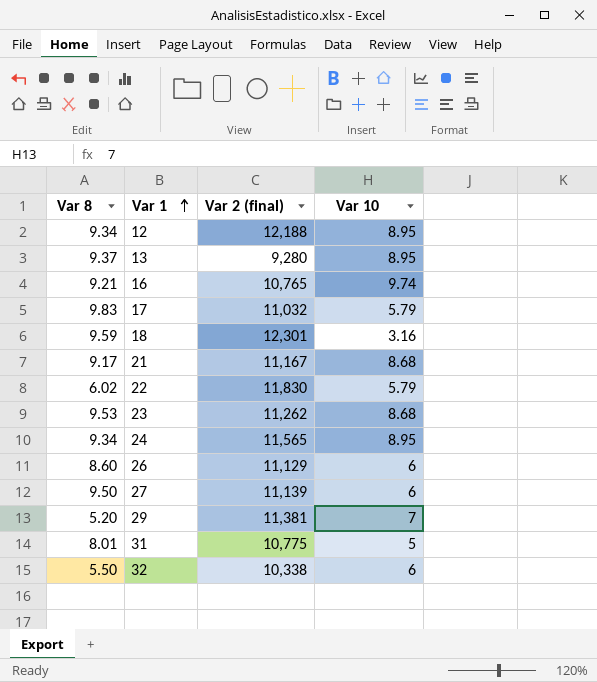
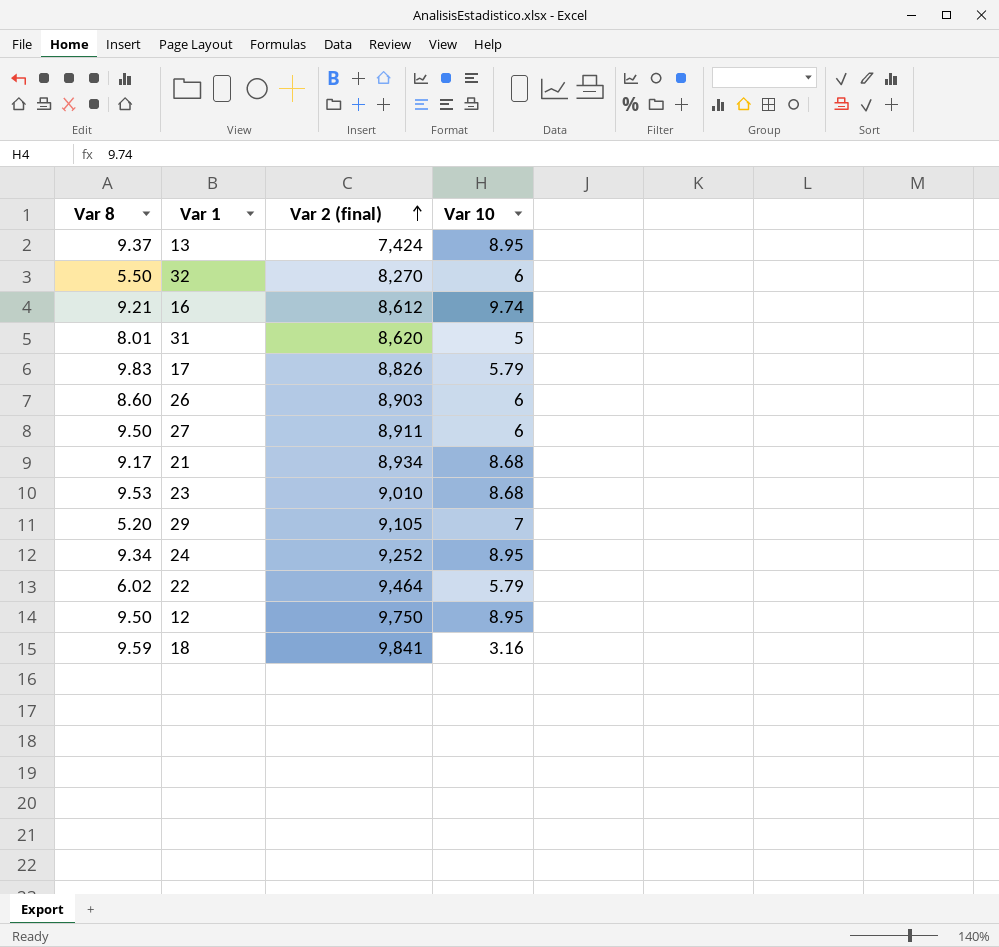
row order: Var 1 ascending -> Var 2 (final) ascending
13 | Var 2 (final): 9,280 -> 7,424
32 | Var 2 (final): 10,338 -> 8,270
16 | Var 2 (final): 10,765 -> 8,612
31 | Var 2 (final): 10,775 -> 8,620
17 | Var 2 (final): 11,032 -> 8,826
26 | Var 2 (final): 11,129 -> 8,903
27 | Var 2 (final): 11,139 -> 8,911
21 | Var 2 (final): 11,167 -> 8,934
23 | Var 2 (final): 11,262 -> 9,010
29 | Var 2 (final): 11,381 -> 9,105
24 | Var 2 (final): 11,565 -> 9,252
22 | Var 2 (final): 11,830 -> 9,464
12 | Var 8: 9.34 -> 9.50
12 | Var 2 (final): 12,188 -> 9,750
18 | Var 2 (final): 12,301 -> 9,841

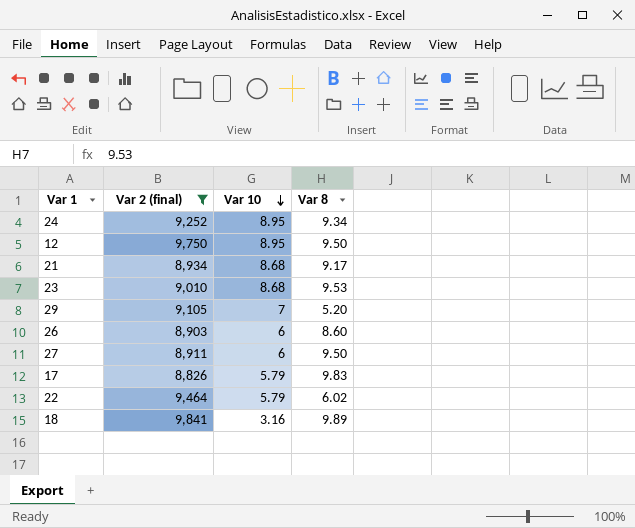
filter: none -> Var 2 (final) >= 8,826
row order: Var 2 (final) ascending -> Var 10 descending
column Var 8 | position: 1 -> 4
18 | Var 8: 9.59 -> 9.89

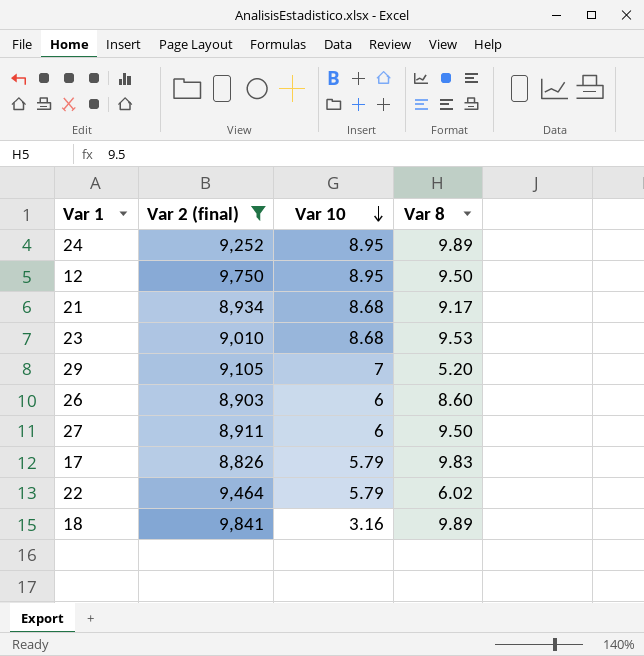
24 | Var 8: 9.34 -> 9.89

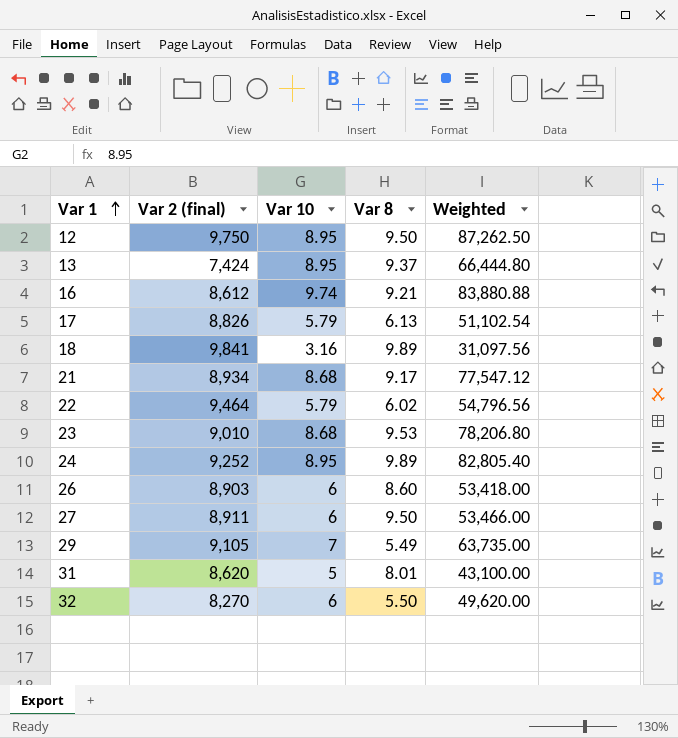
filter: Var 2 (final) >= 8,826 -> none
row order: Var 10 descending -> Var 1 ascending
column Weighted | formula: none -> [Var 2 (final)] * [Var 10]
17 | Var 8: 9.83 -> 6.13
29 | Var 8: 5.20 -> 5.49

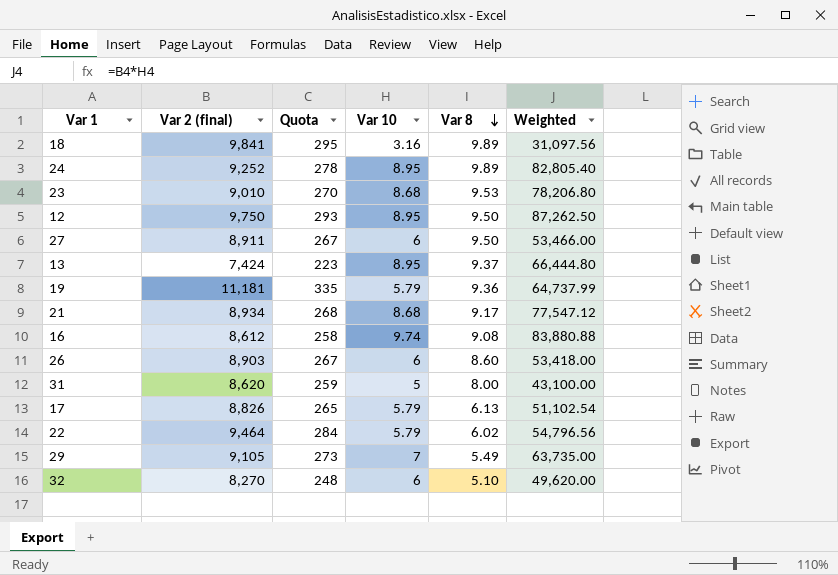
row order: Var 1 ascending -> Var 8 descending
column Quota | formula: none -> [Var 2 (final)] * 0.03
row 19: none -> 11,181 | 335 | 5.79 | 9.36 | 64,737.99
16 | Var 8: 9.21 -> 9.08
31 | Var 8: 8.01 -> 8.00
32 | Var 8: 5.50 -> 5.10

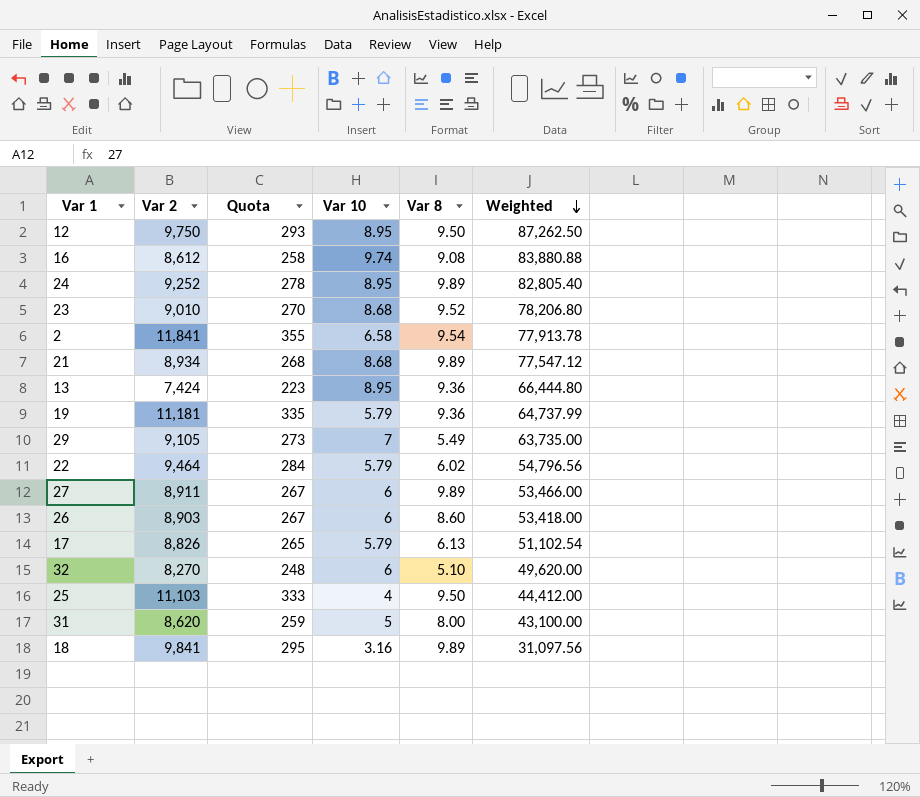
row order: Var 8 descending -> Weighted descending
column name: Var 2 (final) -> Var 2
23 | Var 8: 9.53 -> 9.52
row 2: none -> 11,841 | 355 | 6.58 | 9.54 | 77,913.78
21 | Var 8: 9.17 -> 9.89
13 | Var 8: 9.37 -> 9.36
27 | Var 8: 9.50 -> 9.89
row 25: none -> 11,103 | 333 | 4 | 9.50 | 44,412.00

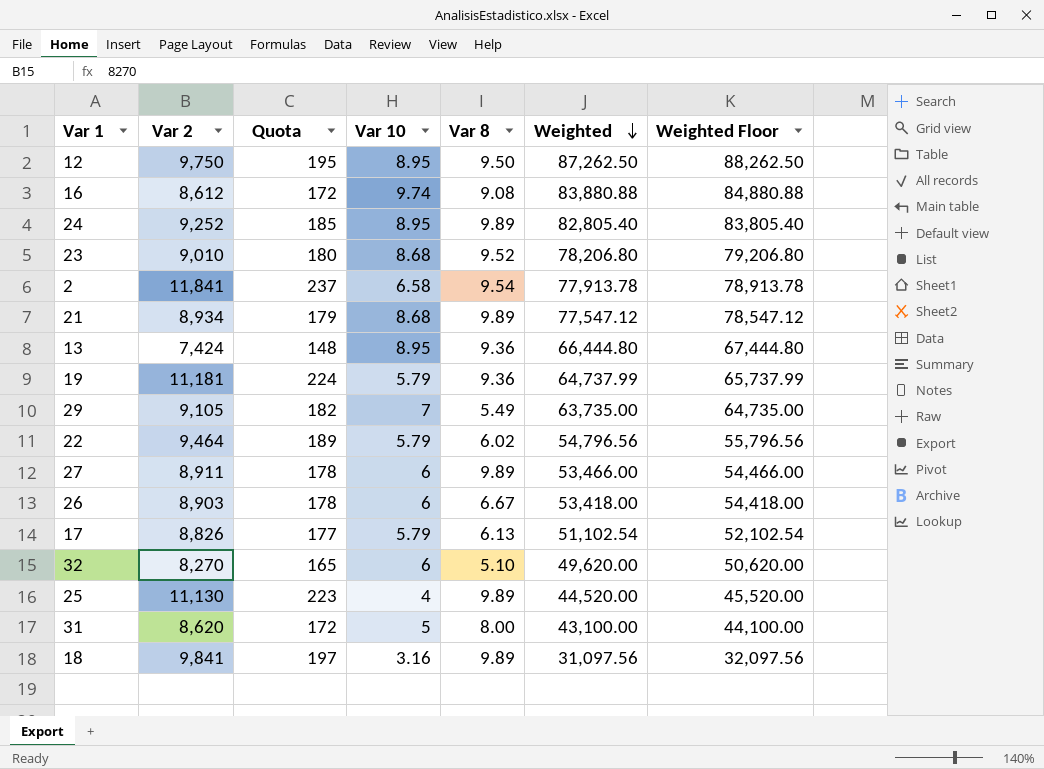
column Quota | formula: [Var 2] * 0.03 -> [Var 2] * 0.02
column Weighted Floor | formula: none -> [Weighted] + 1000
26 | Var 8: 8.60 -> 6.67
25 | Var 2: 11,103 -> 11,130
25 | Var 8: 9.50 -> 9.89
25 | Weighted: 44,412.00 -> 44,520.00

